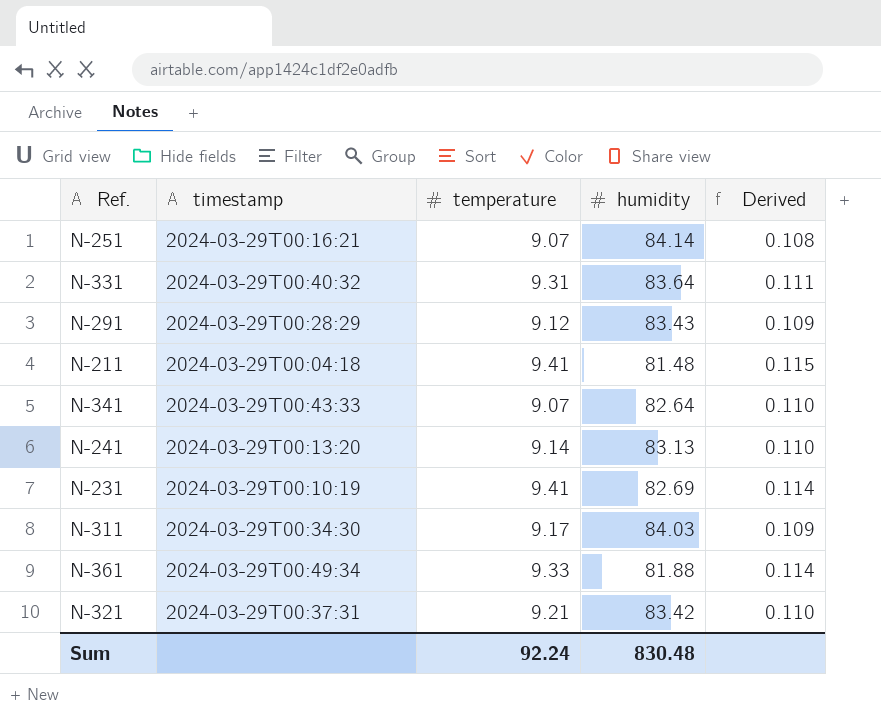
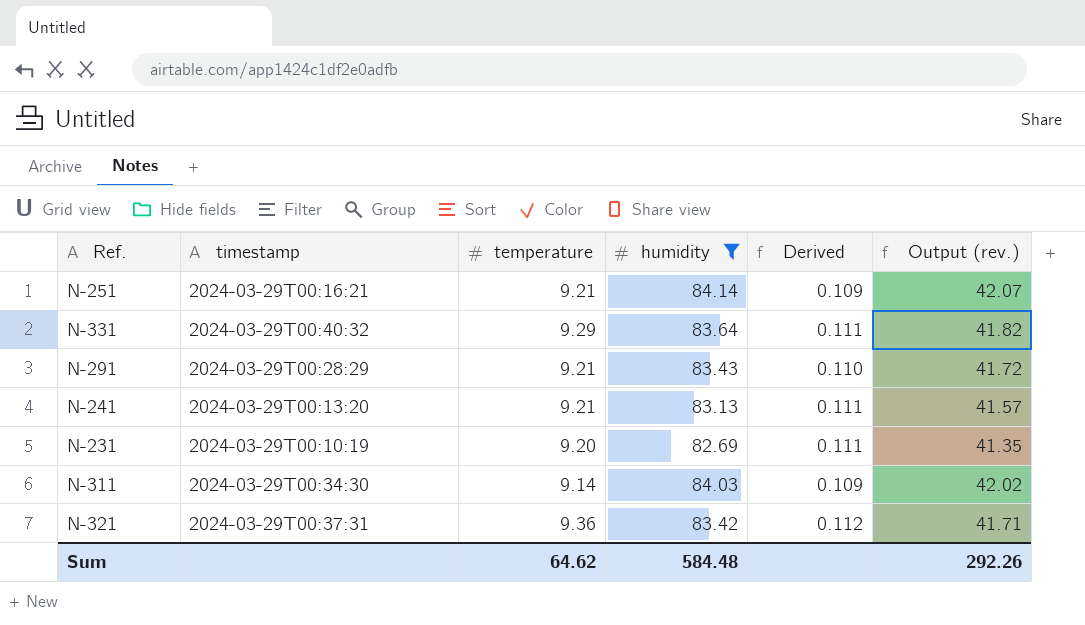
filter: none -> humidity >= 82.69
column Output (rev.) | formula: none -> [humidity] * 0.5
N-251 | temperature: 9.07 -> 9.21
N-251 | Derived: 0.108 -> 0.109
N-331 | temperature: 9.31 -> 9.29
N-291 | temperature: 9.12 -> 9.21
N-291 | Derived: 0.109 -> 0.110
N-241 | temperature: 9.14 -> 9.21
N-241 | Derived: 0.110 -> 0.111
N-231 | temperature: 9.41 -> 9.20
N-231 | Derived: 0.114 -> 0.111
N-311 | temperature: 9.17 -> 9.14
N-321 | temperature: 9.21 -> 9.36
N-321 | Derived: 0.110 -> 0.112
Sum | temperature: 92.24 -> 64.62
Sum | humidity: 830.48 -> 584.48

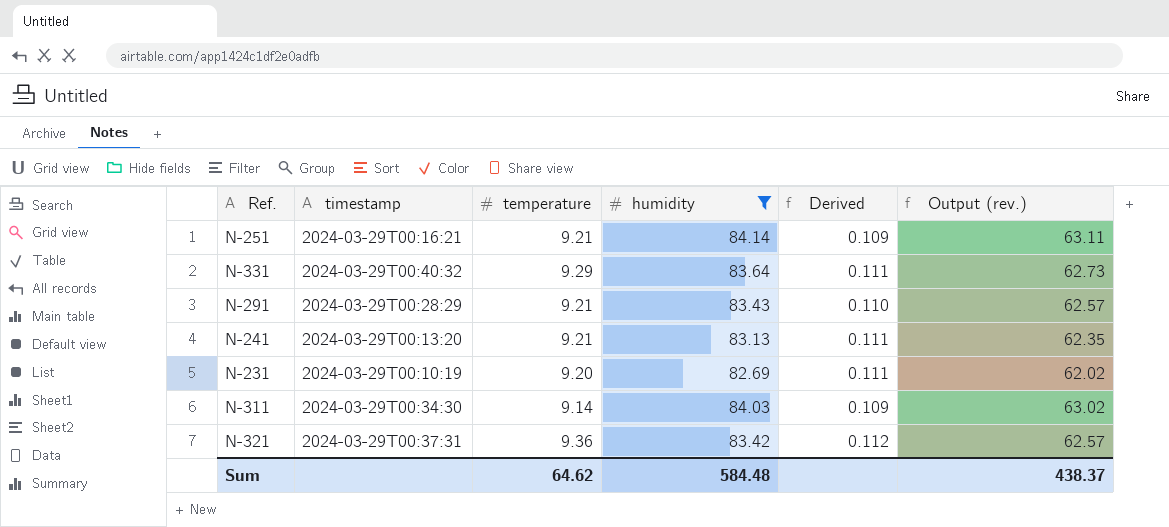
column Output (rev.) | formula: [humidity] * 0.5 -> [humidity] * 0.75
Sum | Output (rev.): 292.26 -> 438.37

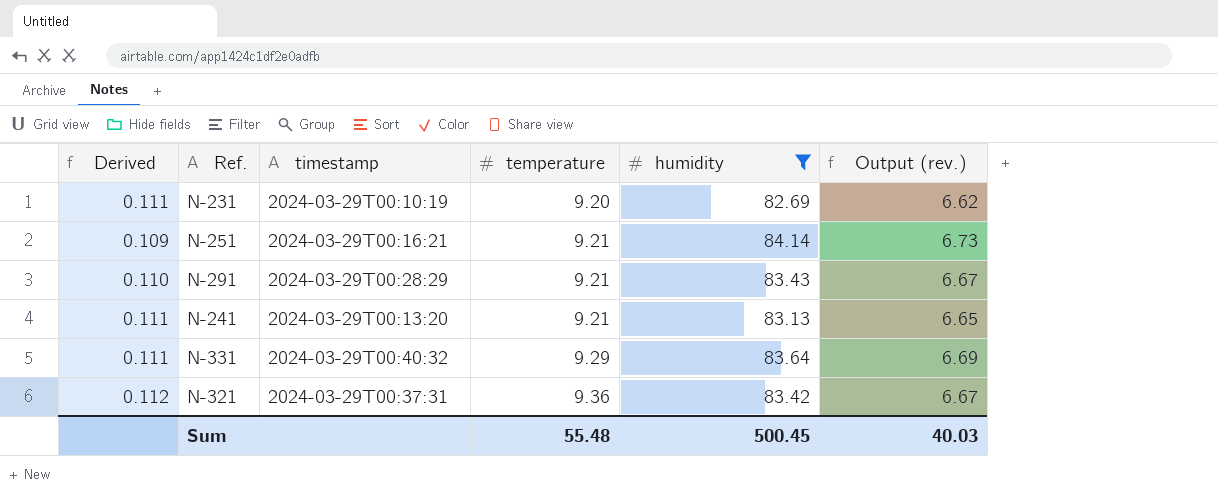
row order: none -> temperature ascending
column Derived | position: 5 -> 1
column Output (rev.) | formula: [humidity] * 0.75 -> [humidity] * 0.08
row N-311: 2024-03-29T00:34:30 | 9.14 | 84.03 | 0.109 | 63.02 -> none
Sum | temperature: 64.62 -> 55.48
Sum | humidity: 584.48 -> 500.45
Sum | Output (rev.): 438.37 -> 40.03

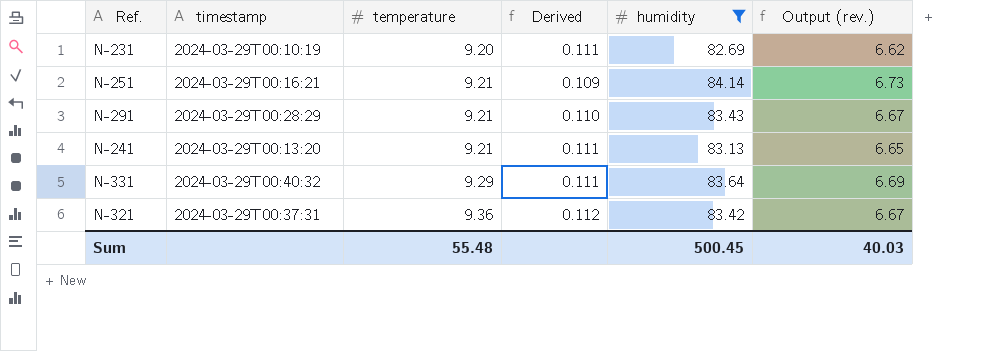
column Derived | position: 1 -> 4

